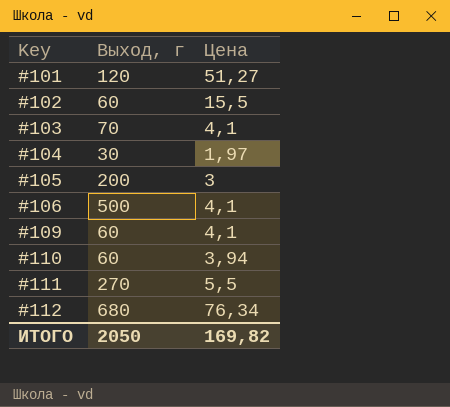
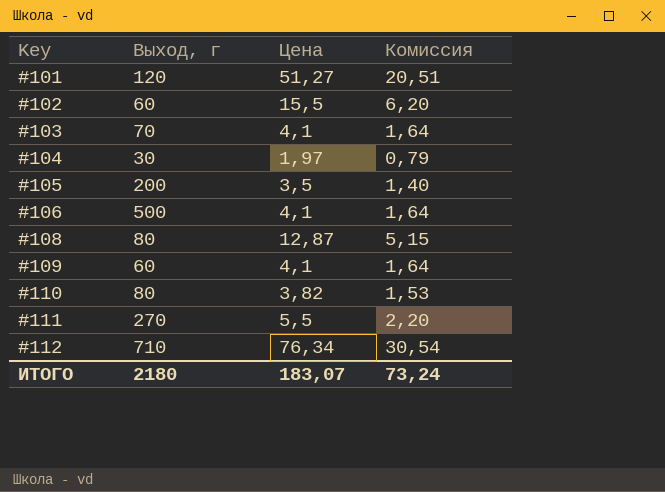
column Комиссия | formula: none -> [Цена] * 0,4
#105 | Цена: 3 -> 3,5
row #108: none -> 80 | 12,87 | 5,15
#110 | Выход, г: 60 -> 80
#110 | Цена: 3,94 -> 3,82
#112 | Выход, г: 680 -> 710
ИТОГО | Выход, г: 2050 -> 2180
ИТОГО | Цена: 169,82 -> 183,07

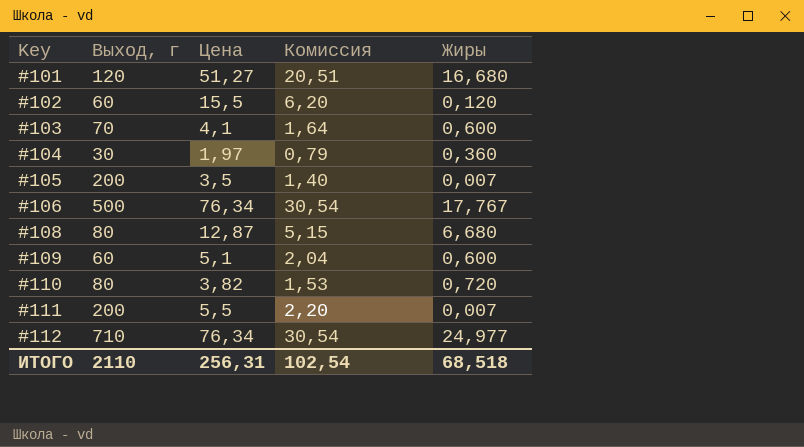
column Жиры | position: none -> 5
#106 | Цена: 4,1 -> 76,34
#106 | Комиссия: 1,64 -> 30,54
#109 | Цена: 4,1 -> 5,1
#109 | Комиссия: 1,64 -> 2,04
#111 | Выход, г: 270 -> 200
ИТОГО | Выход, г: 2180 -> 2110
ИТОГО | Цена: 183,07 -> 256,31
ИТОГО | Комиссия: 73,24 -> 102,54

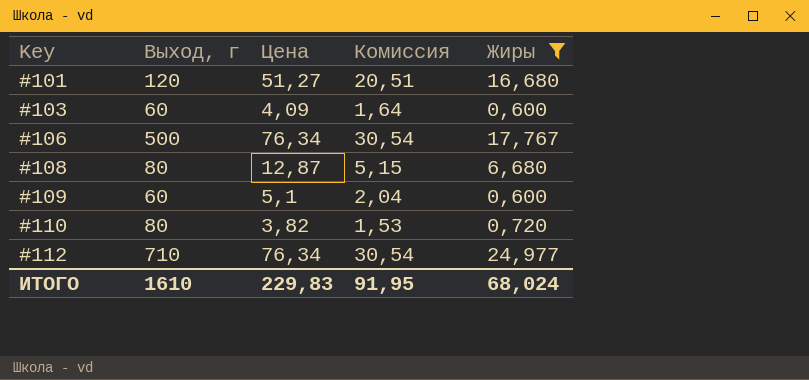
filter: none -> Жиры >= 0,600
#103 | Выход, г: 70 -> 60
#103 | Цена: 4,1 -> 4,09
ИТОГО | Выход, г: 2110 -> 1610
ИТОГО | Цена: 256,31 -> 229,83
ИТОГО | Комиссия: 102,54 -> 91,95
ИТОГО | Жиры: 68,518 -> 68,024

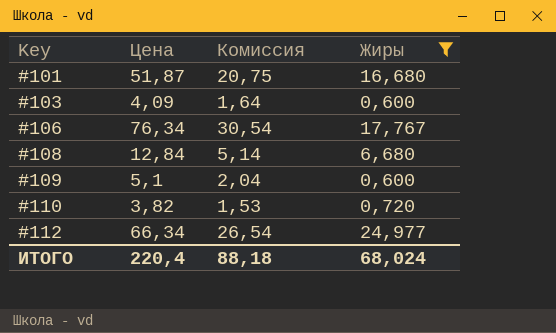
column Выход, г | position: 2 -> none
#101 | Цена: 51,27 -> 51,87
#101 | Комиссия: 20,51 -> 20,75
#108 | Цена: 12,87 -> 12,84
#108 | Комиссия: 5,15 -> 5,14
#112 | Цена: 76,34 -> 66,34
#112 | Комиссия: 30,54 -> 26,54
ИТОГО | Цена: 229,83 -> 220,4
ИТОГО | Комиссия: 91,95 -> 88,18

